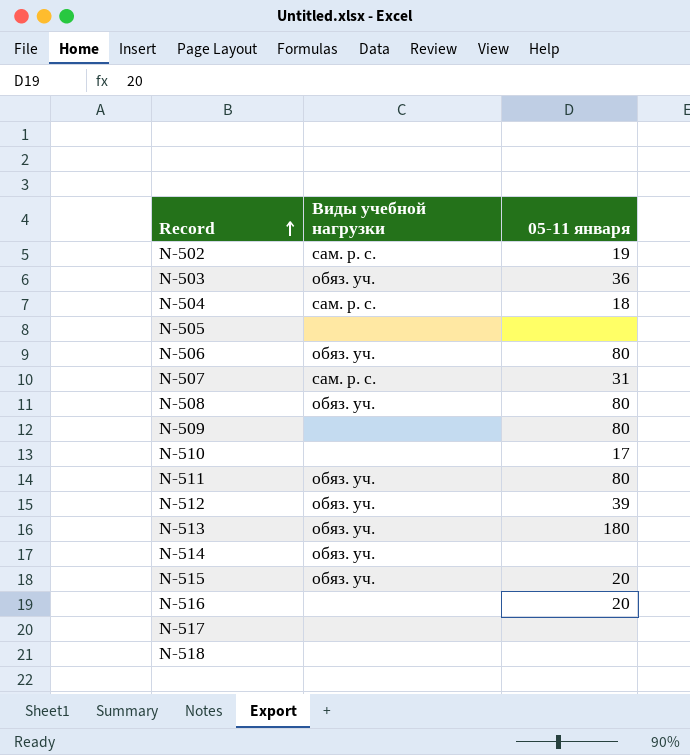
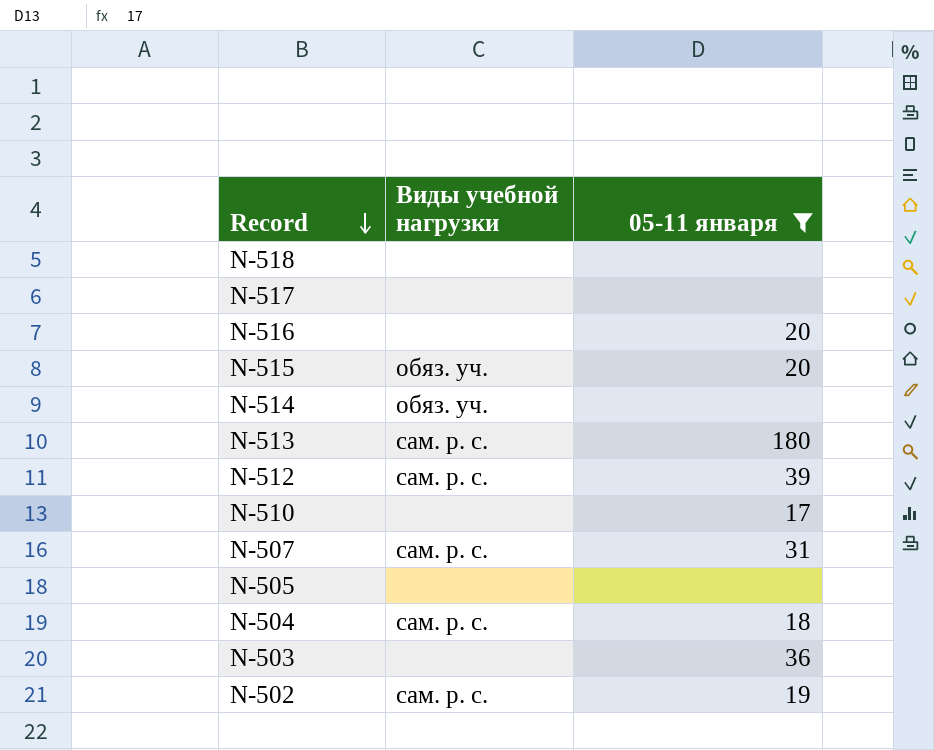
filter: none -> 05-11 января != 80
row order: Record ascending -> Record descending
N-513 | Виды учебной нагрузки: обяз. уч. -> сам. р. с.
N-512 | Виды учебной нагрузки: обяз. уч. -> сам. р. с.
N-503 | Виды учебной нагрузки: обяз. уч. -> none

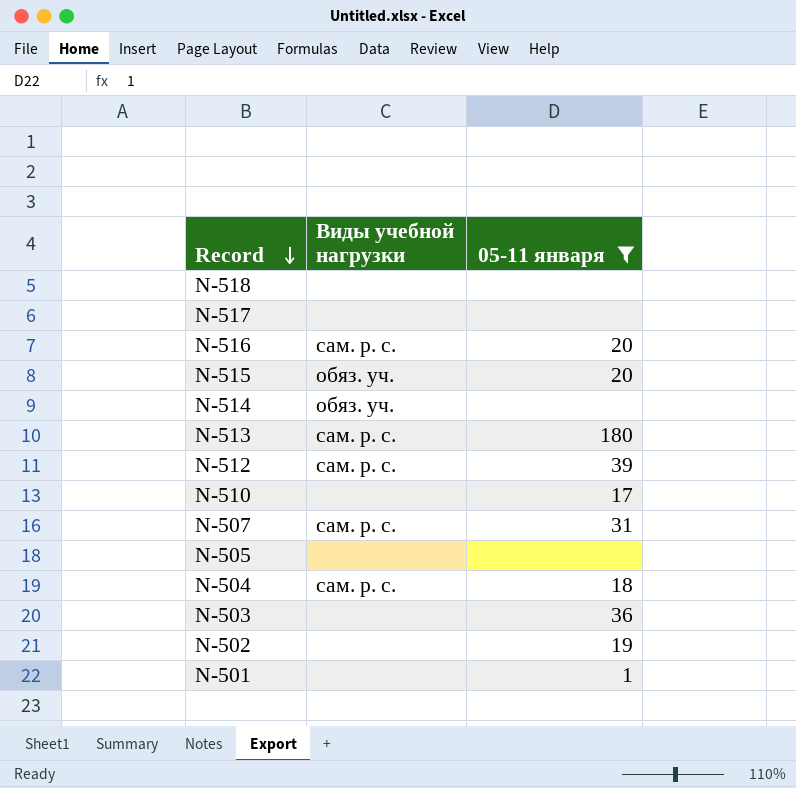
N-516 | Виды учебной нагрузки: none -> сам. р. с.
N-502 | Виды учебной нагрузки: сам. р. с. -> none
row N-501: none -> none | 1

